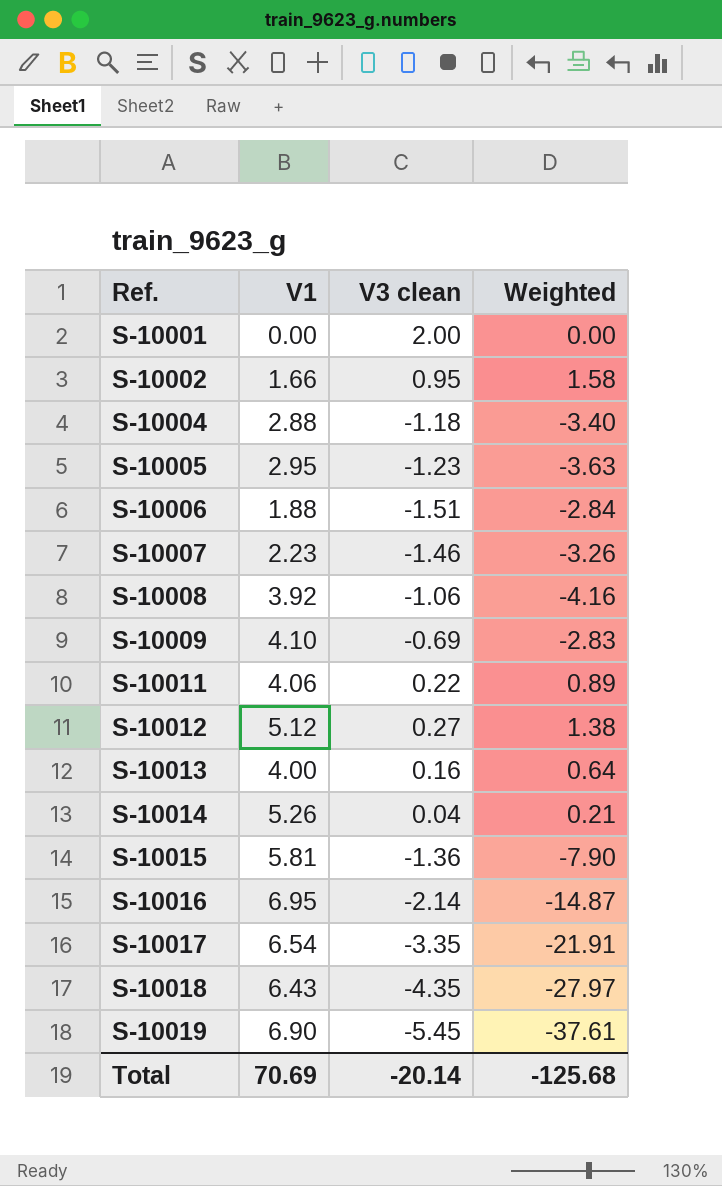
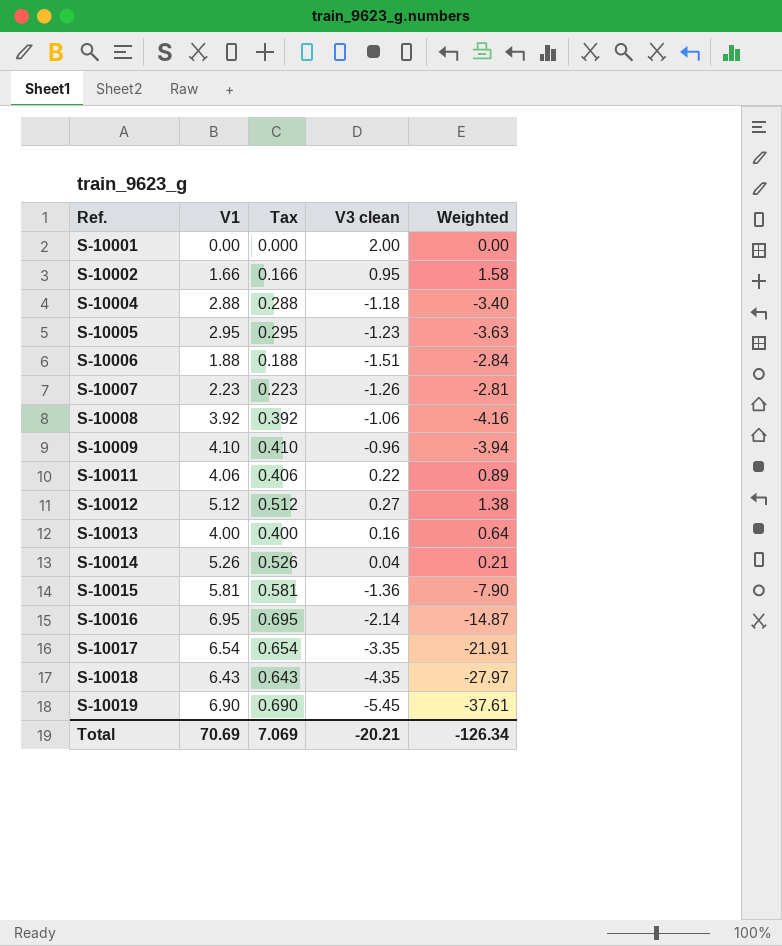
column Tax | formula: none -> [V1] * 0.1
S-10007 | V3 clean: -1.46 -> -1.26
S-10007 | Weighted: -3.26 -> -2.81
S-10009 | V3 clean: -0.69 -> -0.96
S-10009 | Weighted: -2.83 -> -3.94
Total | V3 clean: -20.14 -> -20.21
Total | Weighted: -125.68 -> -126.34

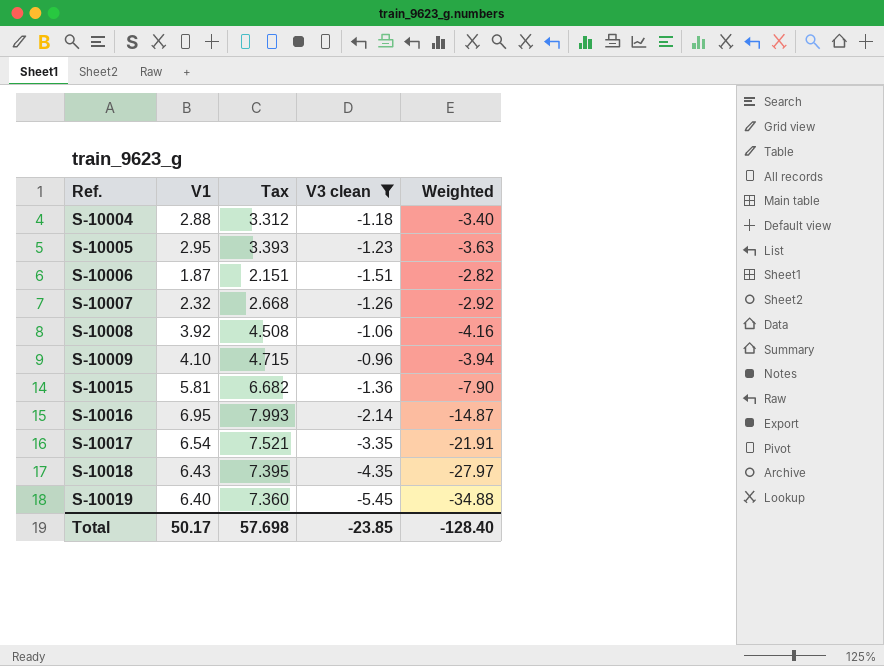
filter: none -> V3 clean <= -0.96
column Tax | formula: [V1] * 0.1 -> [V1] * 1.15
S-10006 | V1: 1.88 -> 1.87
S-10006 | Weighted: -2.84 -> -2.82
S-10007 | V1: 2.23 -> 2.32
S-10007 | Weighted: -2.81 -> -2.92
S-10019 | V1: 6.90 -> 6.40
S-10019 | Weighted: -37.61 -> -34.88
Total | V1: 70.69 -> 50.17
Total | Tax: 7.069 -> 57.698
Total | V3 clean: -20.21 -> -23.85
Total | Weighted: -126.34 -> -128.40

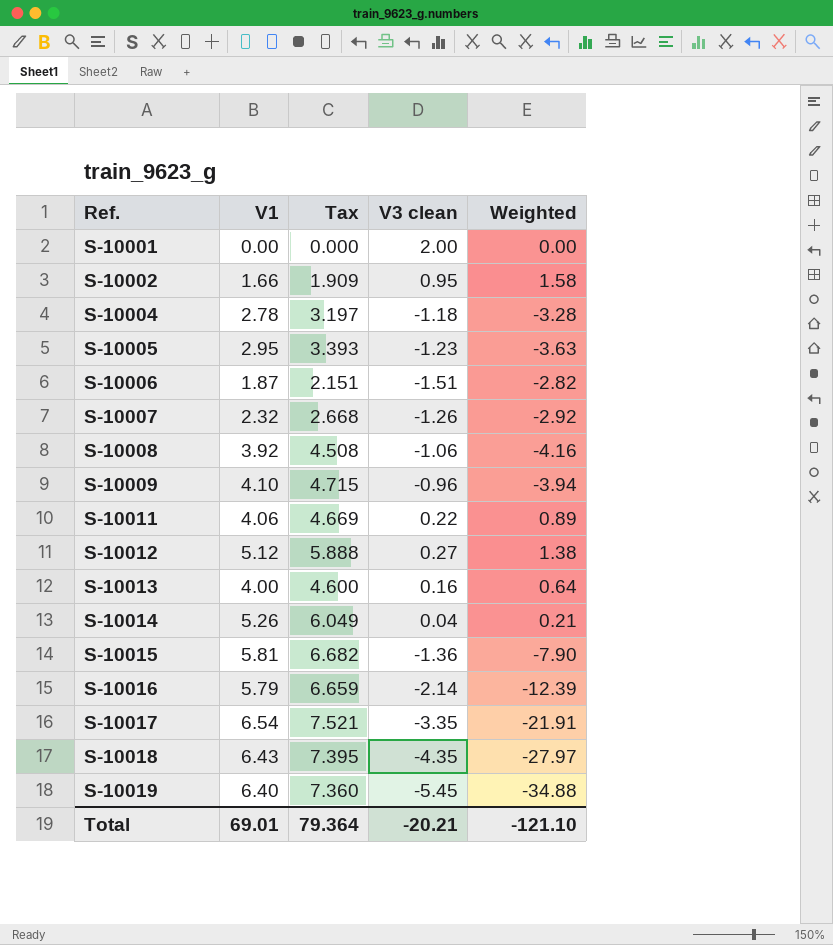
filter: V3 clean <= -0.96 -> none
S-10004 | V1: 2.88 -> 2.78
S-10004 | Tax: 3.312 -> 3.197
S-10004 | Weighted: -3.40 -> -3.28
S-10016 | V1: 6.95 -> 5.79
S-10016 | Tax: 7.993 -> 6.659
S-10016 | Weighted: -14.87 -> -12.39
Total | V1: 50.17 -> 69.01
Total | Tax: 57.698 -> 79.364
Total | V3 clean: -23.85 -> -20.21
Total | Weighted: -128.40 -> -121.10

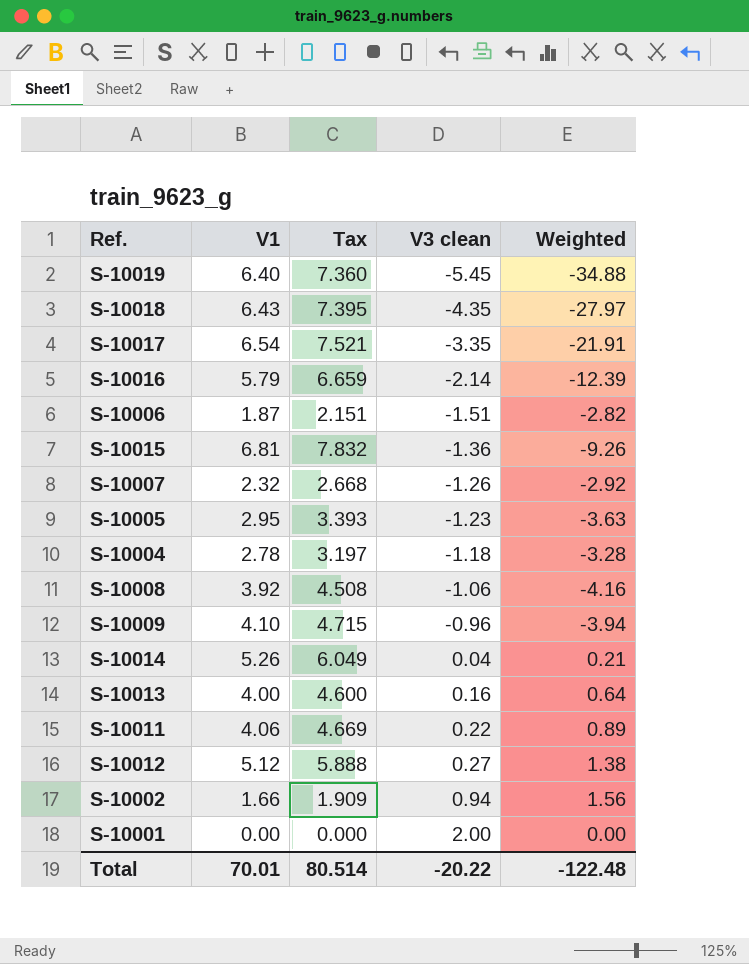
row order: Ref. ascending -> V3 clean ascending
S-10015 | V1: 5.81 -> 6.81
S-10015 | Tax: 6.682 -> 7.832
S-10015 | Weighted: -7.90 -> -9.26
S-10002 | V3 clean: 0.95 -> 0.94
S-10002 | Weighted: 1.58 -> 1.56
Total | V1: 69.01 -> 70.01
Total | Tax: 79.364 -> 80.514
Total | V3 clean: -20.21 -> -20.22
Total | Weighted: -121.10 -> -122.48

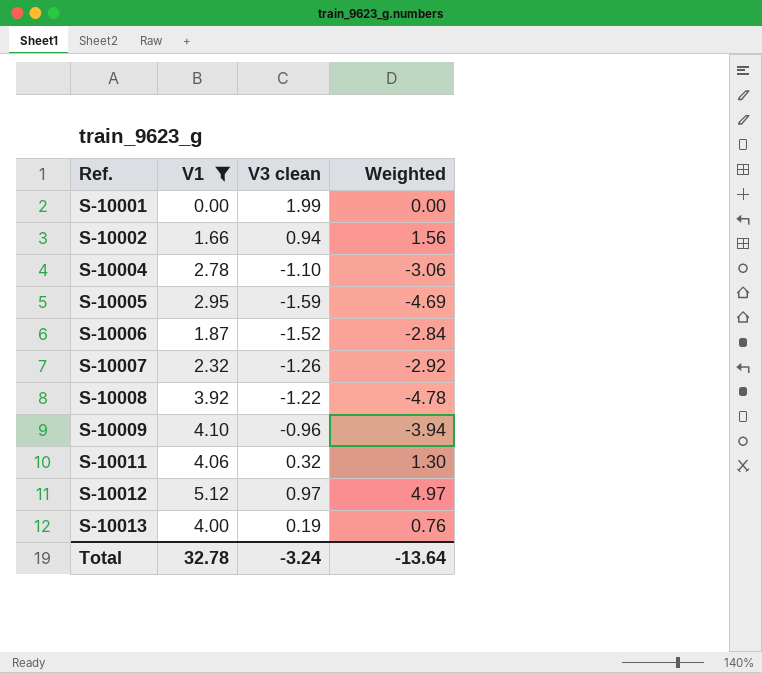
filter: none -> V1 <= 5.12
row order: V3 clean ascending -> Ref. ascending
column Tax | formula: [V1] * 1.15 -> none
S-10001 | V3 clean: 2.00 -> 1.99
S-10004 | V3 clean: -1.18 -> -1.10
S-10004 | Weighted: -3.28 -> -3.06
S-10005 | V3 clean: -1.23 -> -1.59
S-10005 | Weighted: -3.63 -> -4.69
S-10006 | V3 clean: -1.51 -> -1.52
S-10006 | Weighted: -2.82 -> -2.84
S-10008 | V3 clean: -1.06 -> -1.22
S-10008 | Weighted: -4.16 -> -4.78
S-10011 | V3 clean: 0.22 -> 0.32
S-10011 | Weighted: 0.89 -> 1.30
S-10012 | V3 clean: 0.27 -> 0.97
S-10012 | Weighted: 1.38 -> 4.97
S-10013 | V3 clean: 0.16 -> 0.19
S-10013 | Weighted: 0.64 -> 0.76
Total | V1: 70.01 -> 32.78
Total | V3 clean: -20.22 -> -3.24
Total | Weighted: -122.48 -> -13.64

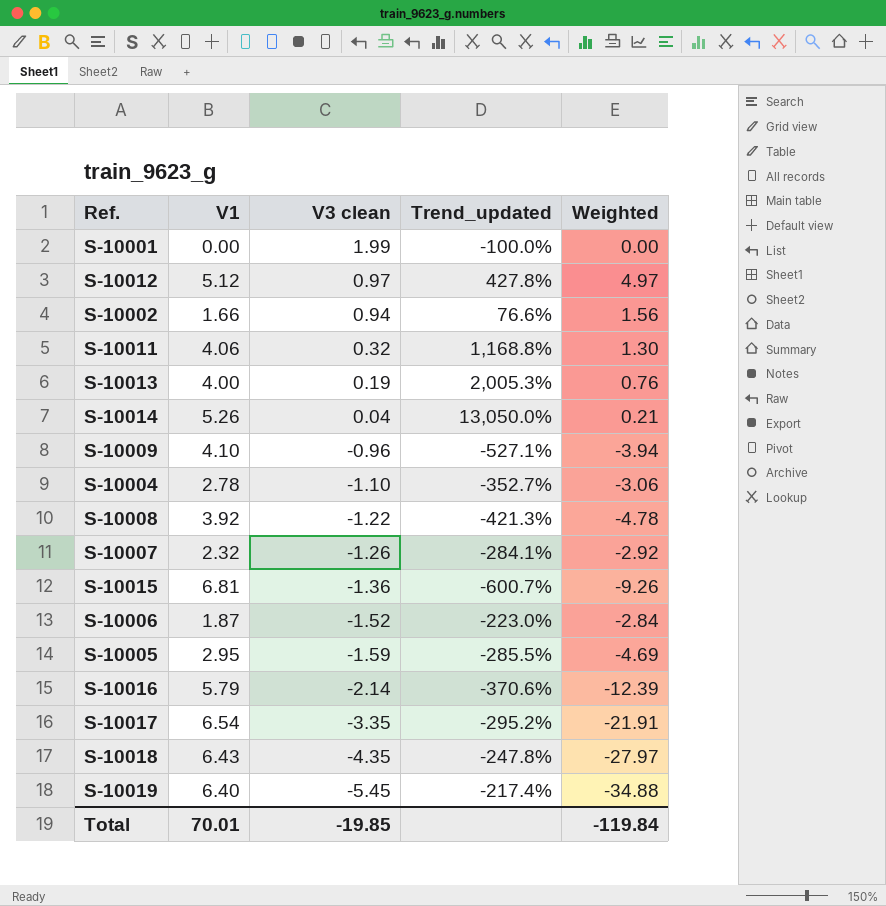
filter: V1 <= 5.12 -> none
row order: Ref. ascending -> V3 clean descending
column Trend_updated | formula: none -> ([V1] - [V3 clean]) / [V3 clean]
Total | V1: 32.78 -> 70.01
Total | V3 clean: -3.24 -> -19.85
Total | Weighted: -13.64 -> -119.84

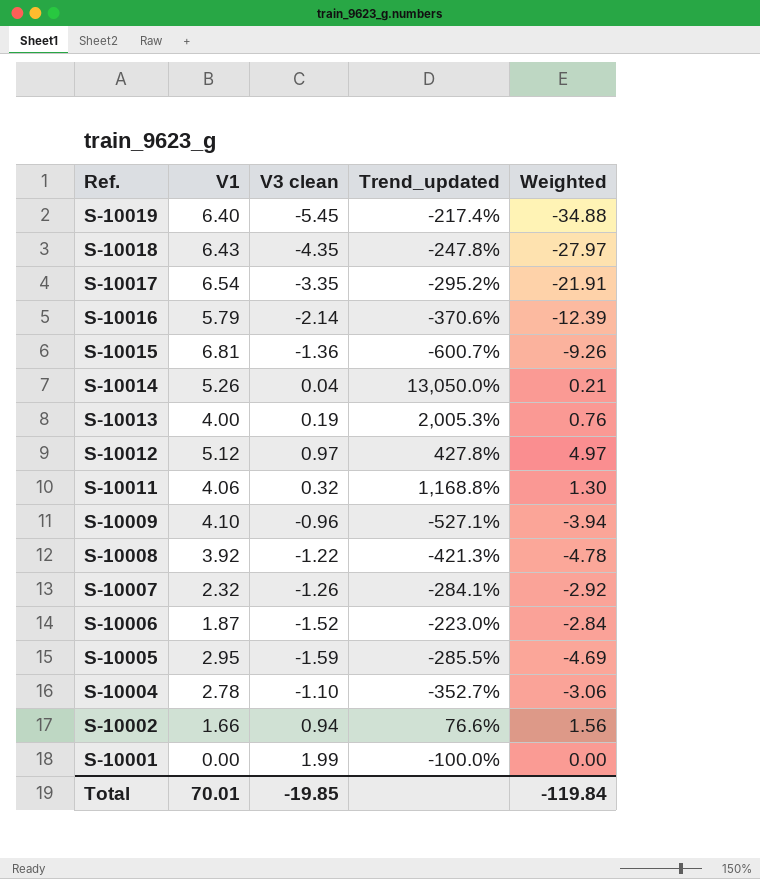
row order: V3 clean descending -> Ref. descending

